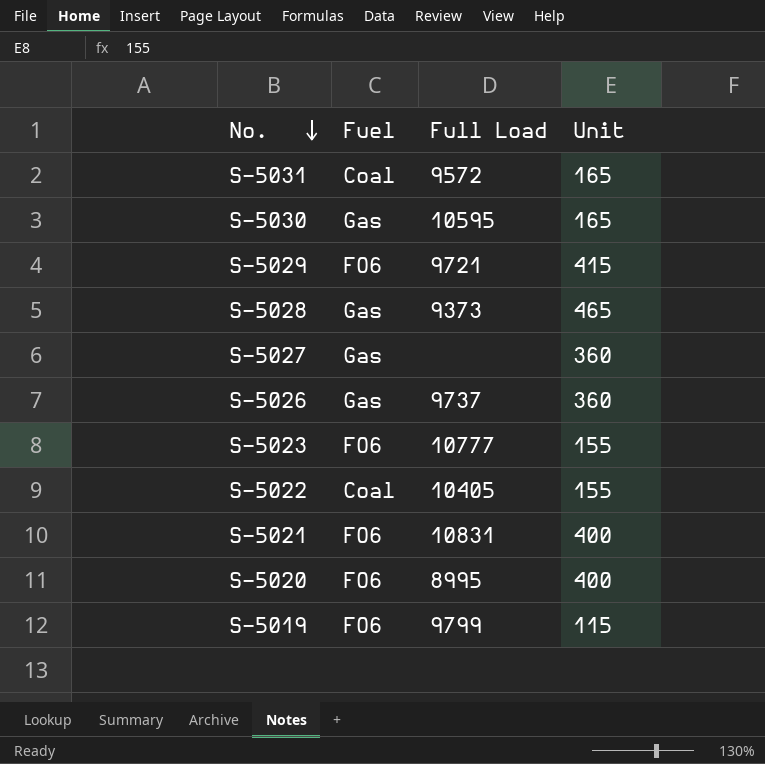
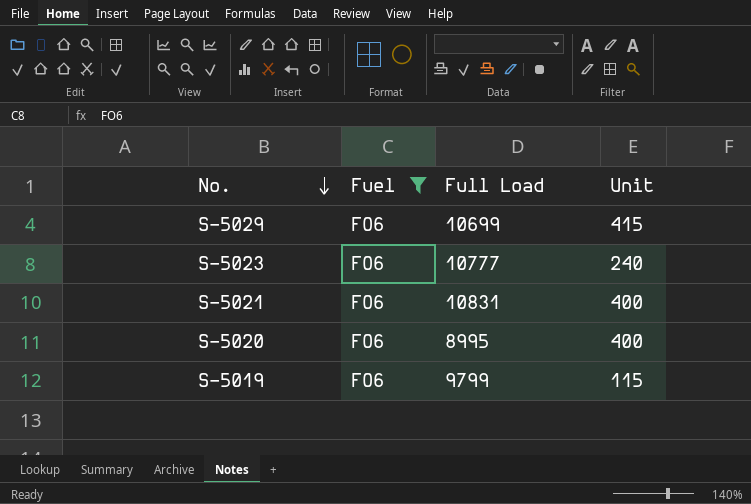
filter: none -> Fuel = FO6
S-5029 | Full Load: 9721 -> 10699
S-5023 | Unit: 155 -> 240

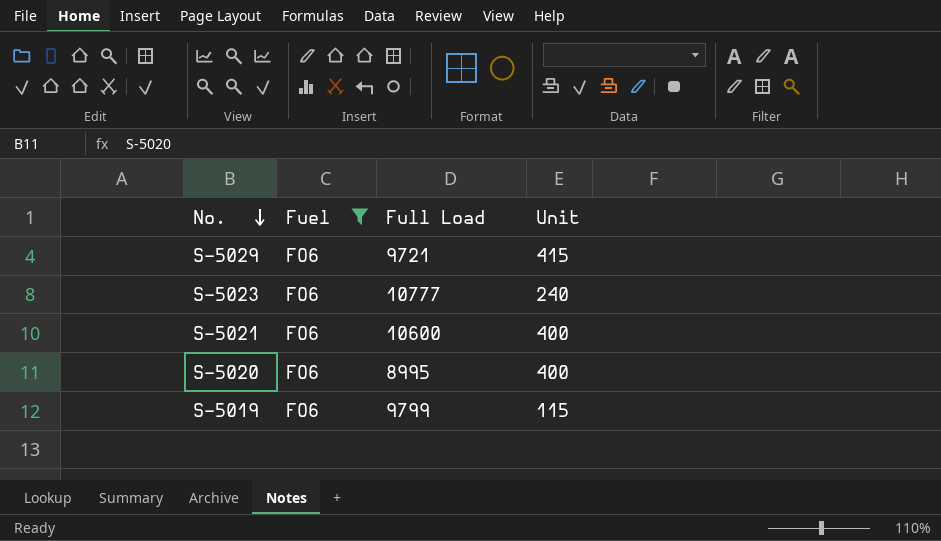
S-5029 | Full Load: 10699 -> 9721
S-5021 | Full Load: 10831 -> 10600

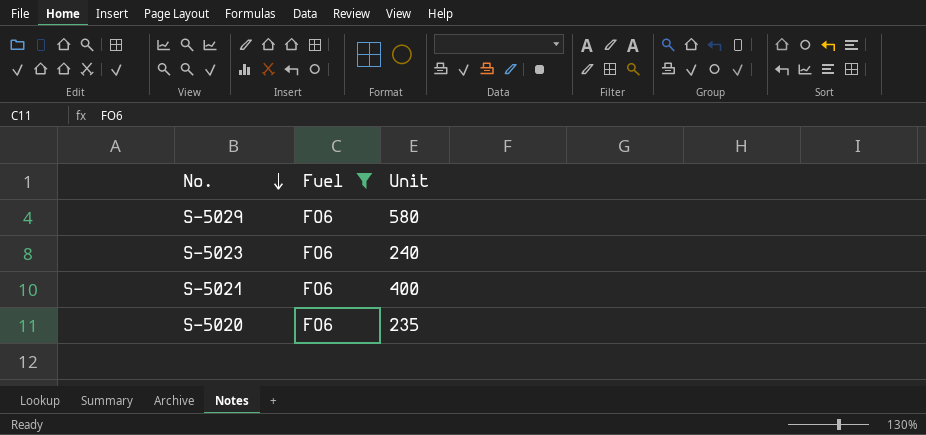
column Full Load | position: 3 -> none
row S-5019: FO6 | 9799 | 115 -> none
S-5029 | Unit: 415 -> 580
S-5020 | Unit: 400 -> 235

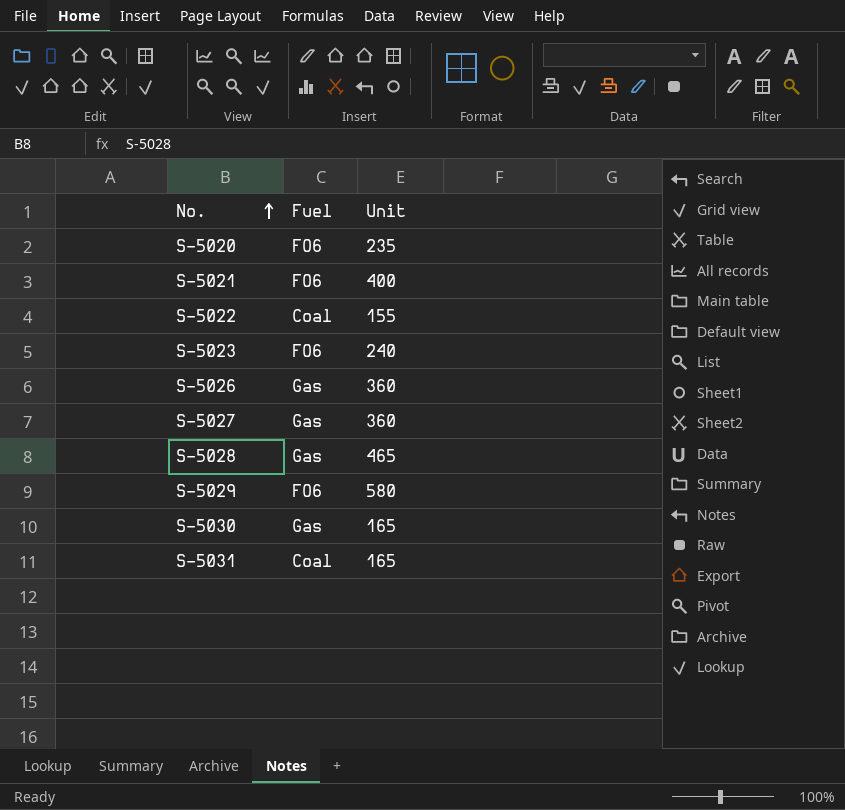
filter: Fuel = FO6 -> none
row order: No. descending -> No. ascending

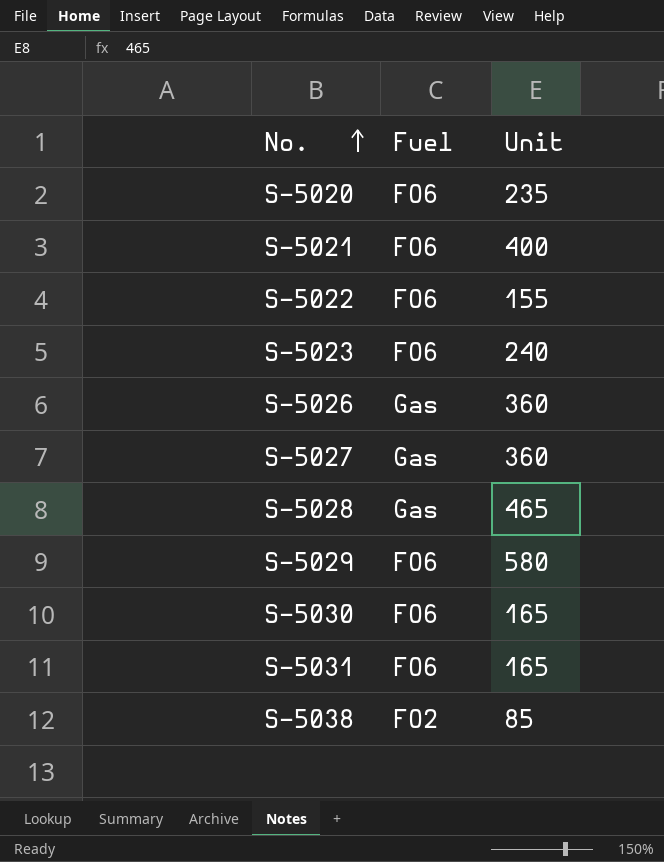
S-5022 | Fuel: Coal -> FO6
S-5030 | Fuel: Gas -> FO6
S-5031 | Fuel: Coal -> FO6
row S-5038: none -> FO2 | 85

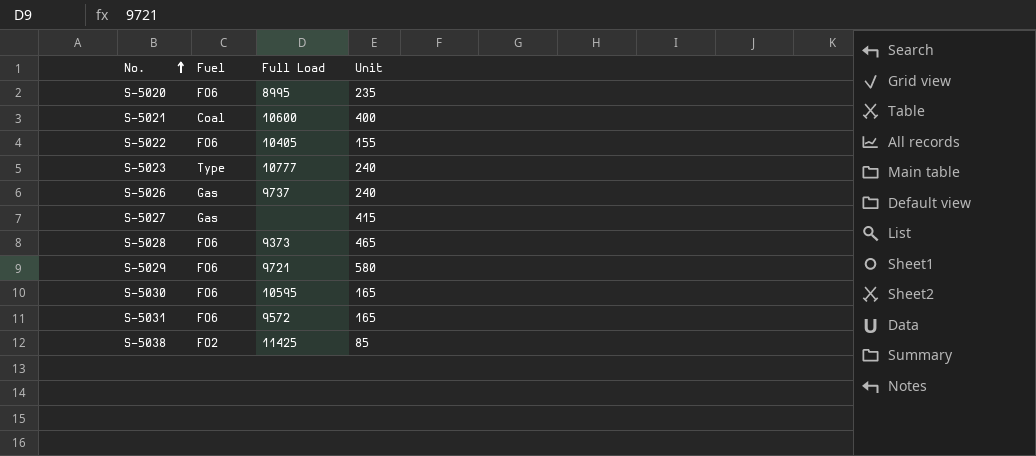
column Full Load | position: none -> 3
S-5021 | Fuel: FO6 -> Coal
S-5023 | Fuel: FO6 -> Type
S-5026 | Unit: 360 -> 240
S-5027 | Unit: 360 -> 415
S-5028 | Fuel: Gas -> FO6

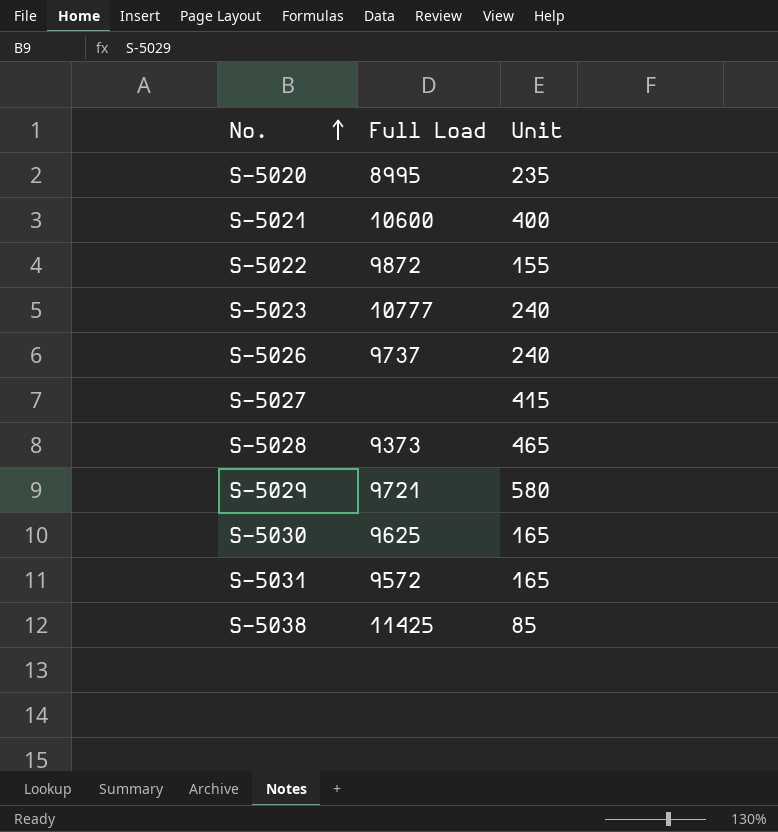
column Fuel | position: 2 -> none
S-5022 | Full Load: 10405 -> 9872
S-5030 | Full Load: 10595 -> 9625

